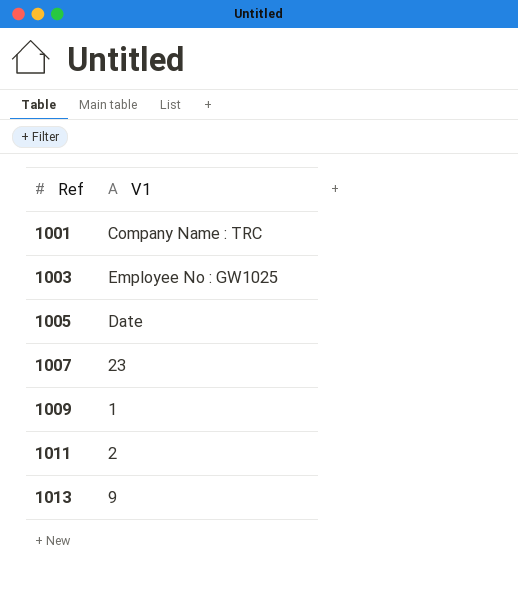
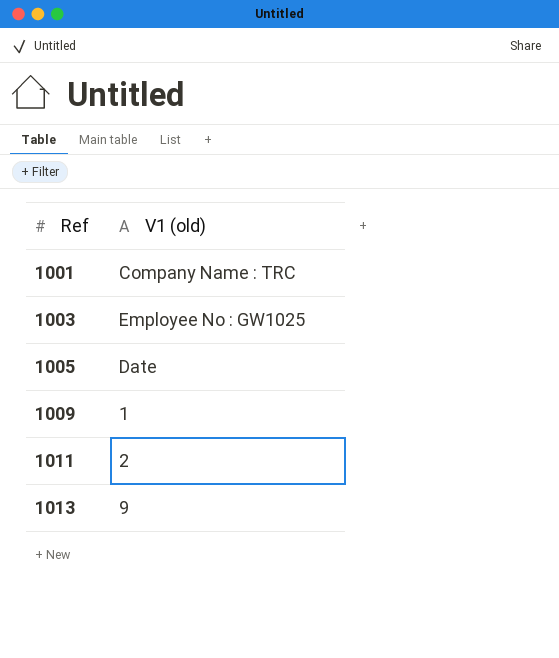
column name: V1 -> V1 (old)
row 1007: 23 -> none

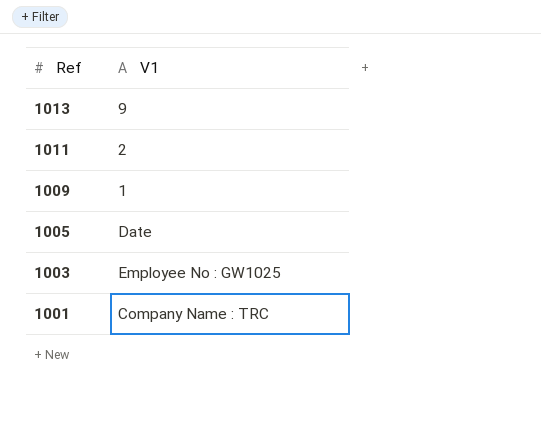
row order: Ref ascending -> Ref descending
column name: V1 (old) -> V1

